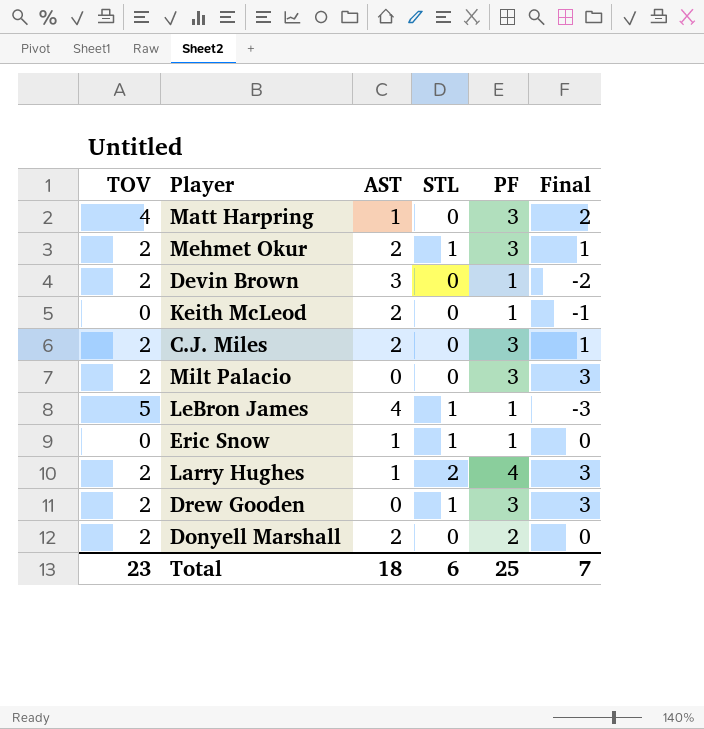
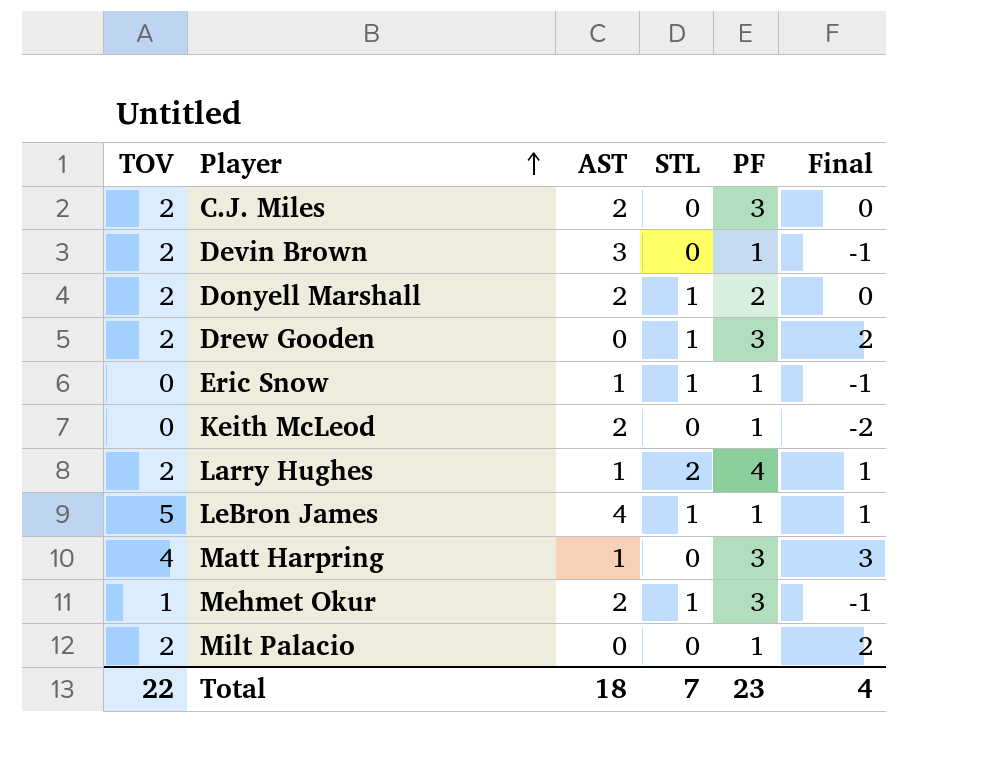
row order: none -> Player ascending
column Final | formula: [PF] - [AST] -> [TOV] - [AST]
Donyell Marshall | STL: 0 -> 1
Mehmet Okur | TOV: 2 -> 1
Milt Palacio | PF: 3 -> 1
Total | TOV: 23 -> 22
Total | STL: 6 -> 7
Total | PF: 25 -> 23
Total | Final: 7 -> 4

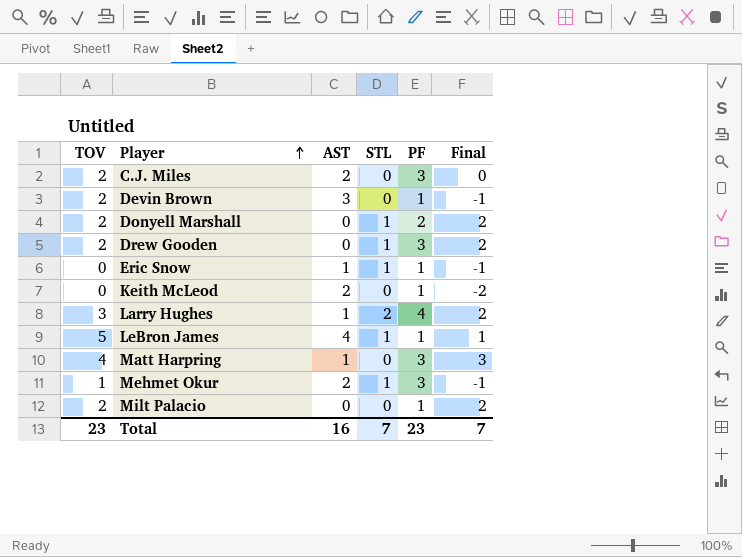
Donyell Marshall | AST: 2 -> 0
Donyell Marshall | Final: 0 -> 2
Larry Hughes | TOV: 2 -> 3
Larry Hughes | Final: 1 -> 2
Total | TOV: 22 -> 23
Total | AST: 18 -> 16
Total | Final: 4 -> 7

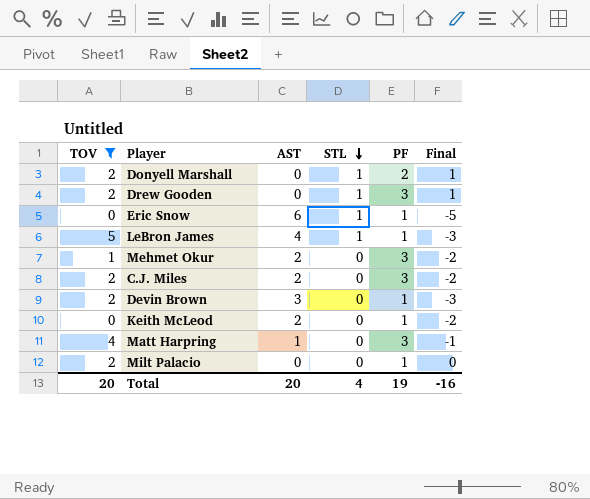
filter: none -> TOV != 3
row order: Player ascending -> STL descending
column Final | formula: [TOV] - [AST] -> [STL] - [AST]
Eric Snow | AST: 1 -> 6
Mehmet Okur | STL: 1 -> 0
Total | TOV: 23 -> 20
Total | AST: 16 -> 20
Total | STL: 7 -> 4
Total | PF: 23 -> 19
Total | Final: 7 -> -16

